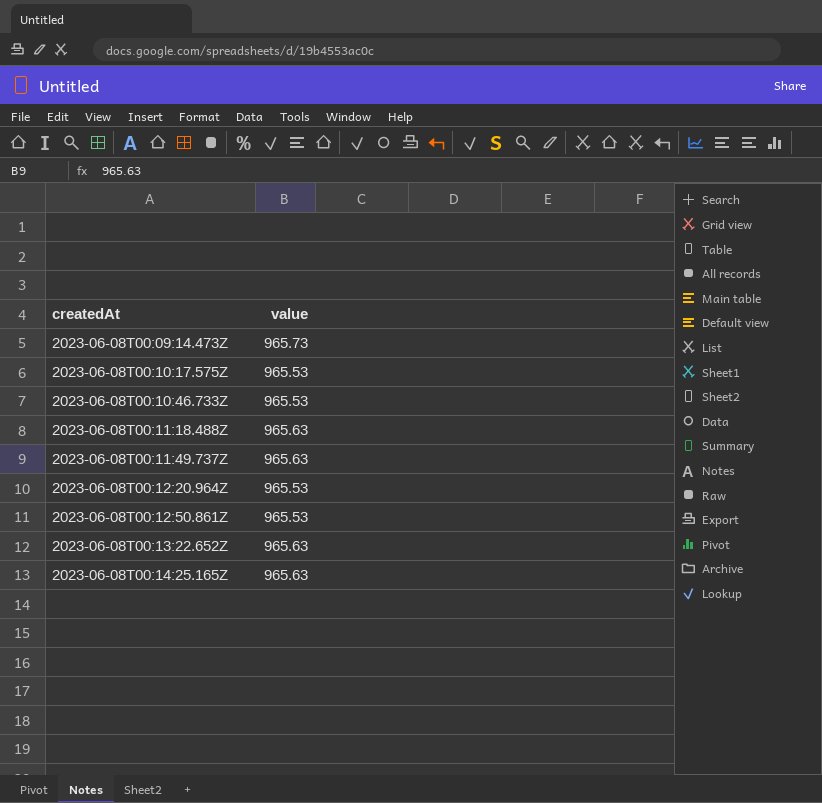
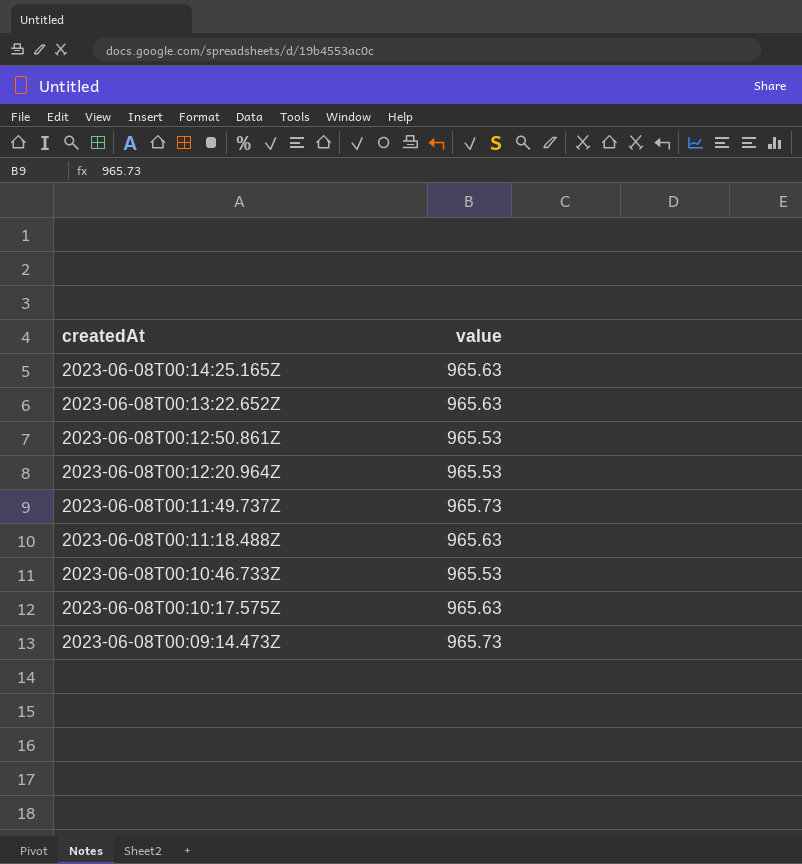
row order: createdAt ascending -> createdAt descending
2023-06-08T00:11:49.737Z | value: 965.63 -> 965.73
2023-06-08T00:10:17.575Z | value: 965.53 -> 965.63

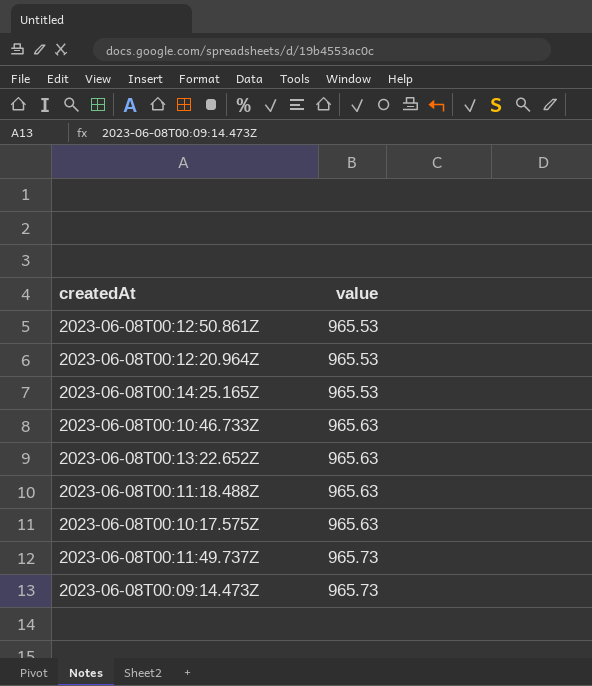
row order: createdAt descending -> value ascending
2023-06-08T00:14:25.165Z | value: 965.63 -> 965.53
2023-06-08T00:10:46.733Z | value: 965.53 -> 965.63

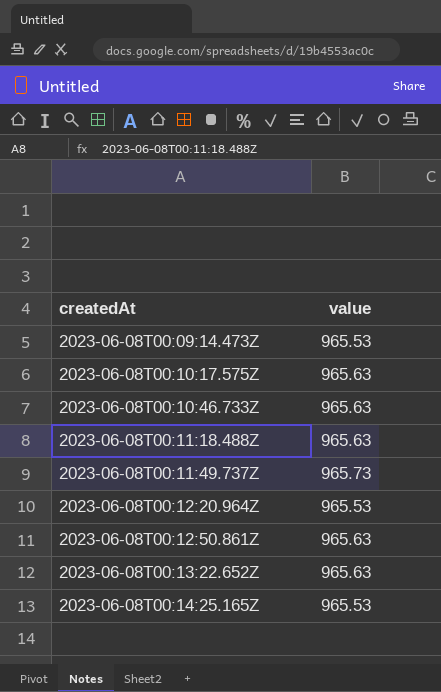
row order: value ascending -> createdAt ascending
2023-06-08T00:09:14.473Z | value: 965.73 -> 965.53
2023-06-08T00:12:50.861Z | value: 965.53 -> 965.63

